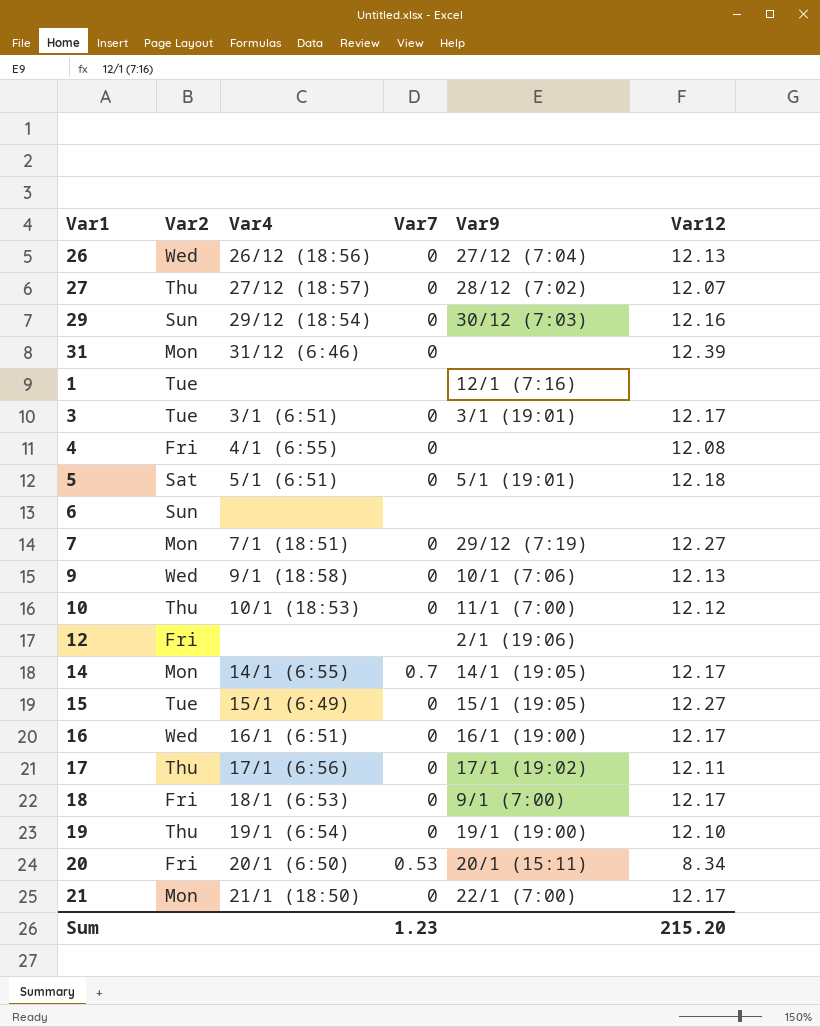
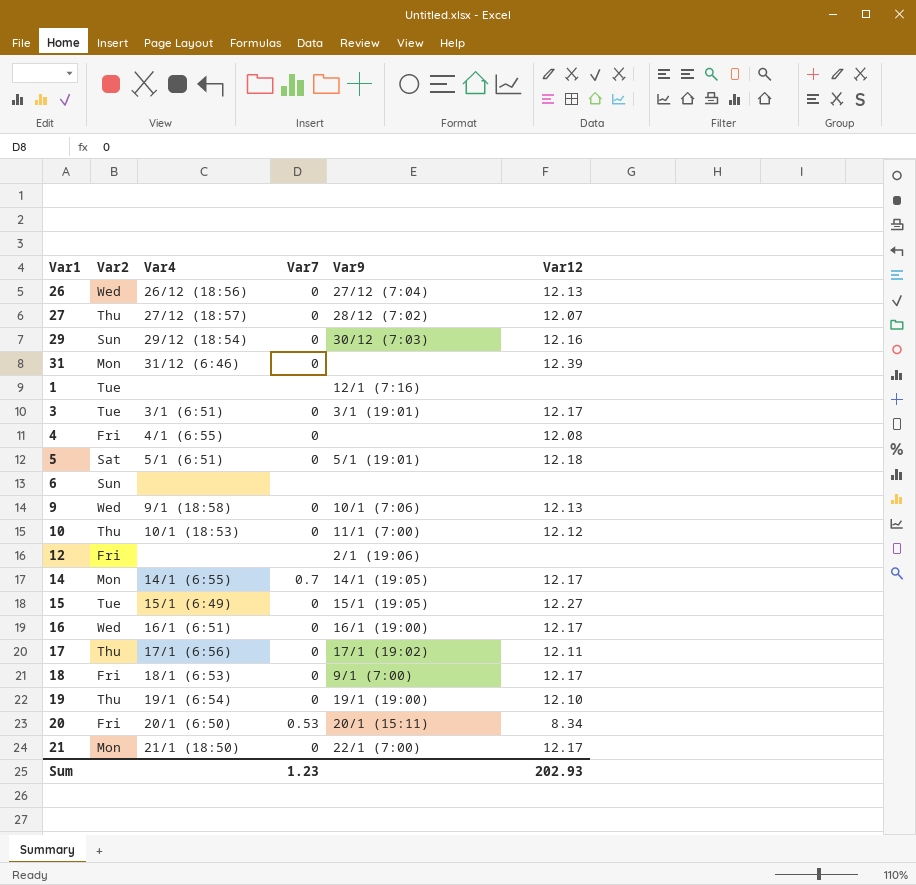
row 7: Mon | 7/1 (18:51) | 0 | 29/12 (7:19) | 12.27 -> none
Sum | Var12: 215.20 -> 202.93

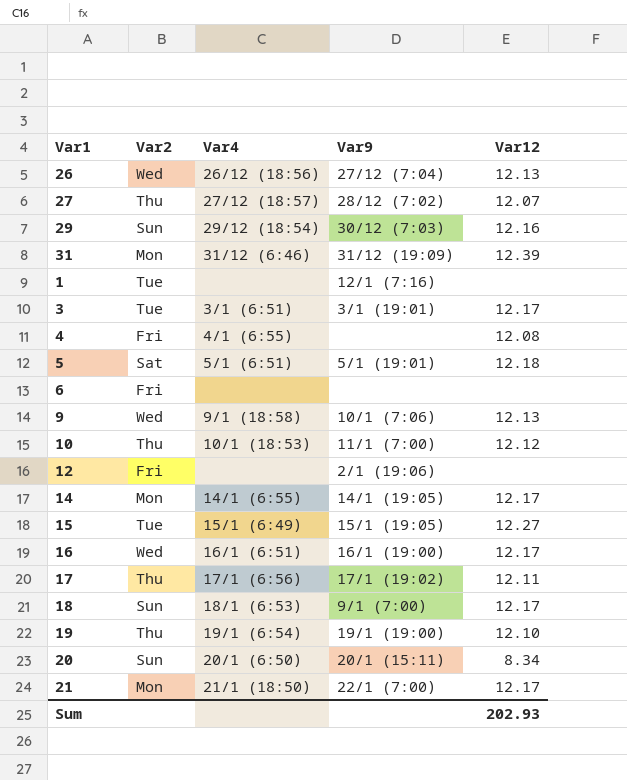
column Var7 | position: 4 -> none
31 | Var9: none -> 31/12 (19:09)
6 | Var2: Sun -> Fri
18 | Var2: Fri -> Sun
20 | Var2: Fri -> Sun

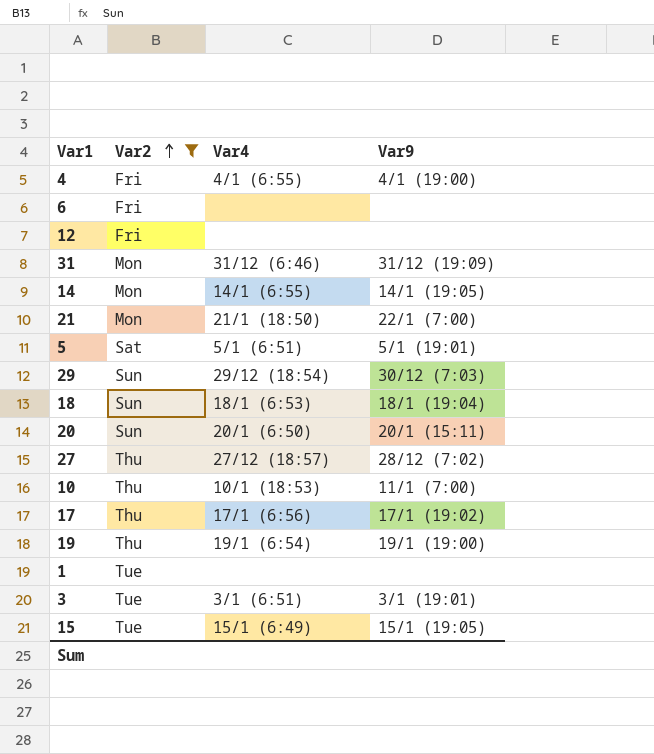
filter: none -> Var2 != Wed
row order: none -> Var2 ascending
column Var12 | position: 5 -> none
4 | Var9: none -> 4/1 (19:00)
12 | Var9: 2/1 (19:06) -> none
18 | Var9: 9/1 (7:00) -> 18/1 (19:04)
1 | Var9: 12/1 (7:16) -> none

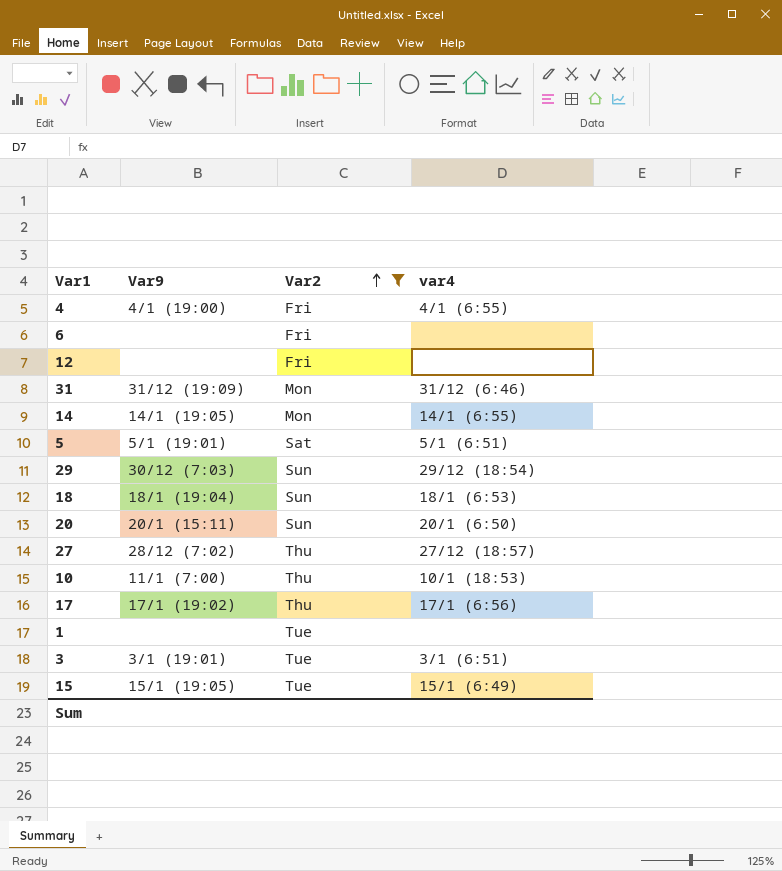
column Var9 | position: 4 -> 2
column name: Var4 -> var4
row 21: Mon | 21/1 (18:50) | 22/1 (7:00) -> none
row 19: Thu | 19/1 (6:54) | 19/1 (19:00) -> none

